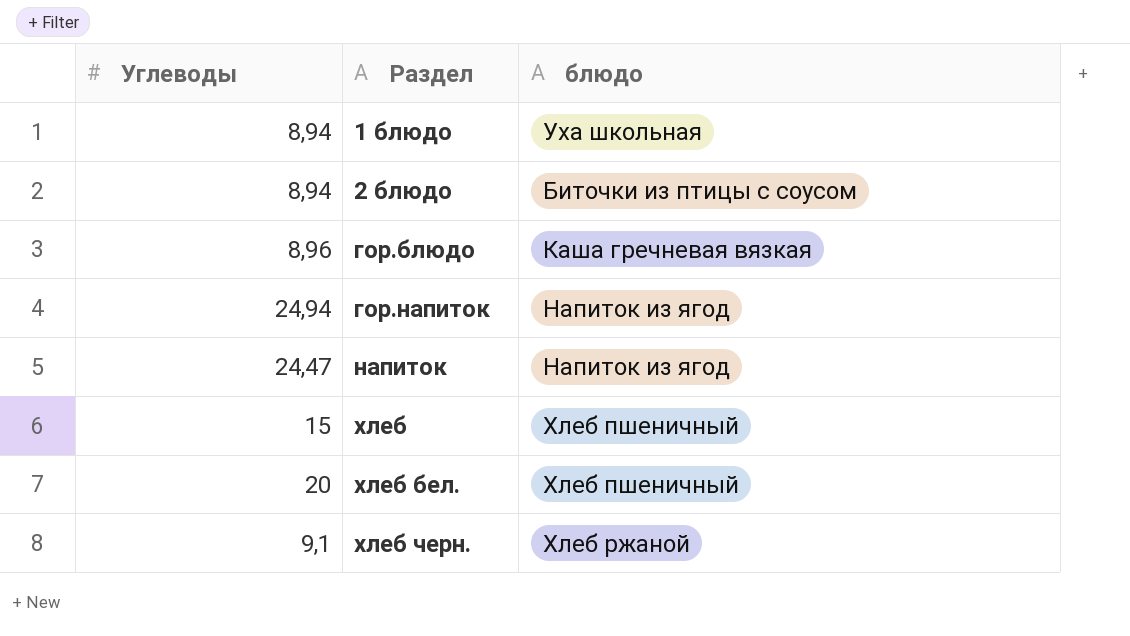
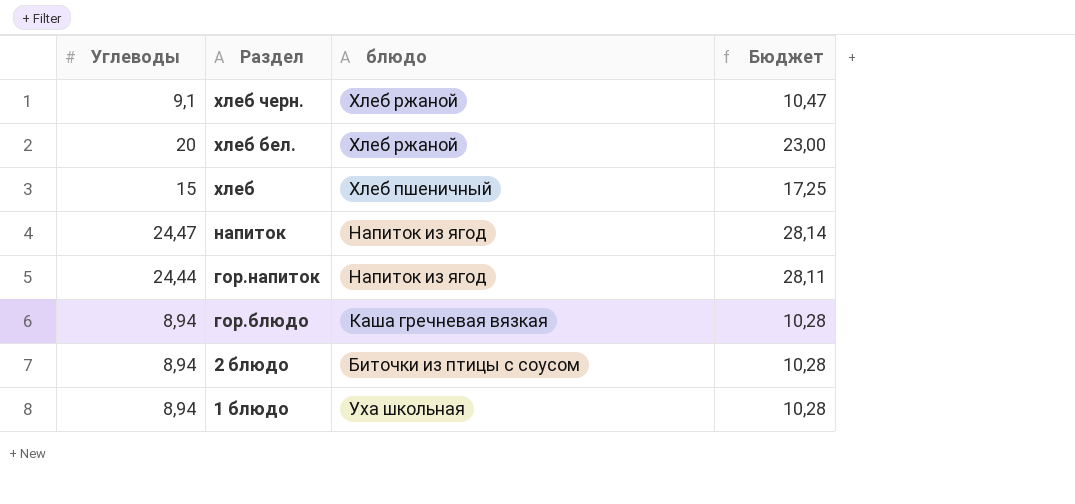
row order: Раздел ascending -> Раздел descending
column Бюджет | formula: none -> [Углеводы] * 1,15
хлеб бел. | блюдо: Хлеб пшеничный -> Хлеб ржаной
гор.напиток | Углеводы: 24,94 -> 24,44
гор.блюдо | Углеводы: 8,96 -> 8,94

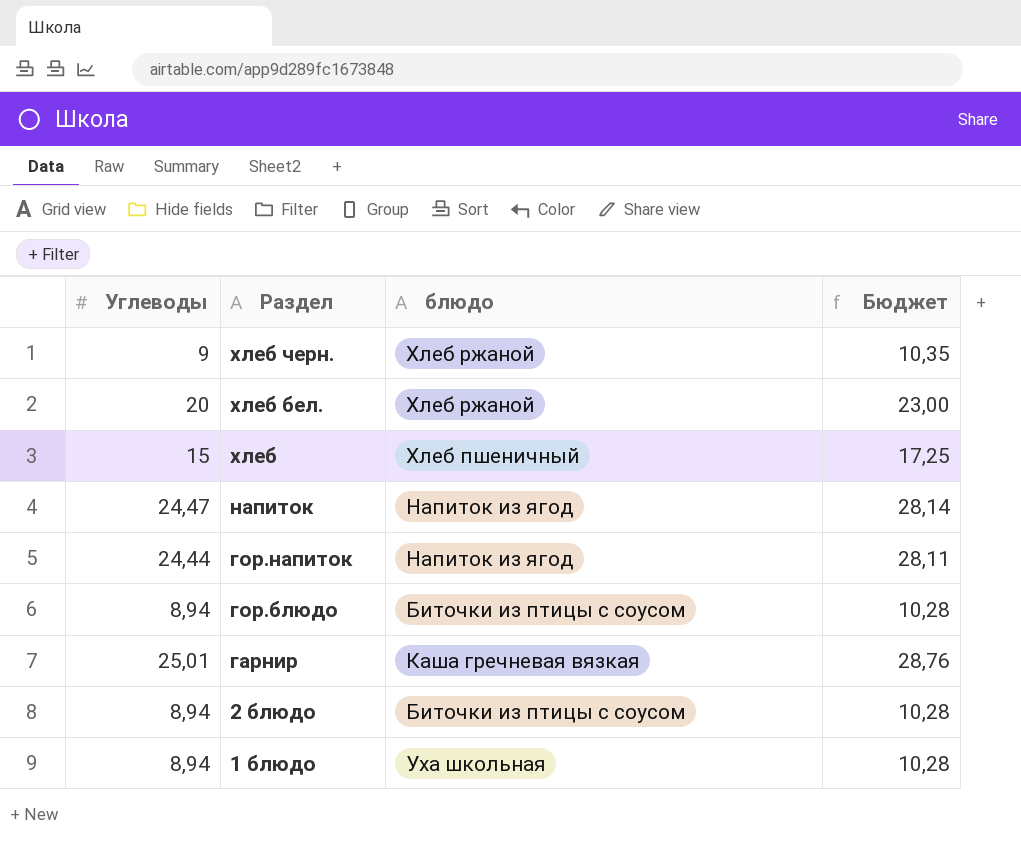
хлеб черн. | Углеводы: 9,1 -> 9
хлеб черн. | Бюджет: 10,47 -> 10,35
гор.блюдо | блюдо: Каша гречневая вязкая -> Биточки из птицы с соусом
row гарнир: none -> 25,01 | Каша гречневая вязкая | 28,76

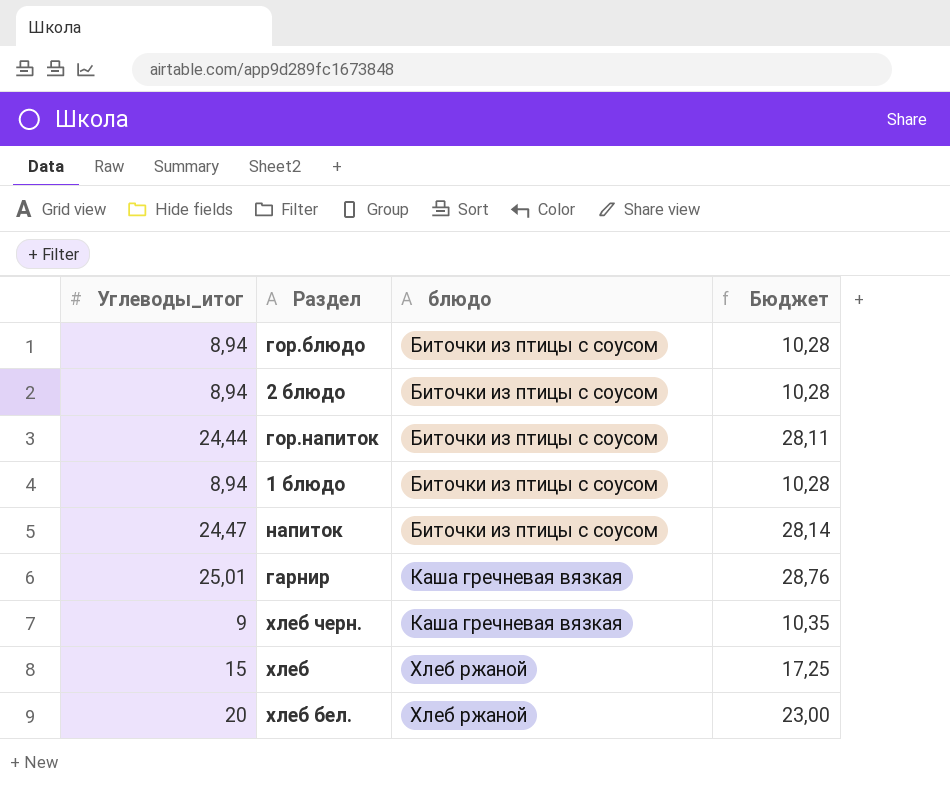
row order: Раздел descending -> блюдо ascending
column name: Углеводы -> Углеводы_итог
гор.напиток | блюдо: Напиток из ягод -> Биточки из птицы с соусом
1 блюдо | блюдо: Уха школьная -> Биточки из птицы с соусом
напиток | блюдо: Напиток из ягод -> Биточки из птицы с соусом
хлеб черн. | блюдо: Хлеб ржаной -> Каша гречневая вязкая
хлеб | блюдо: Хлеб пшеничный -> Хлеб ржаной

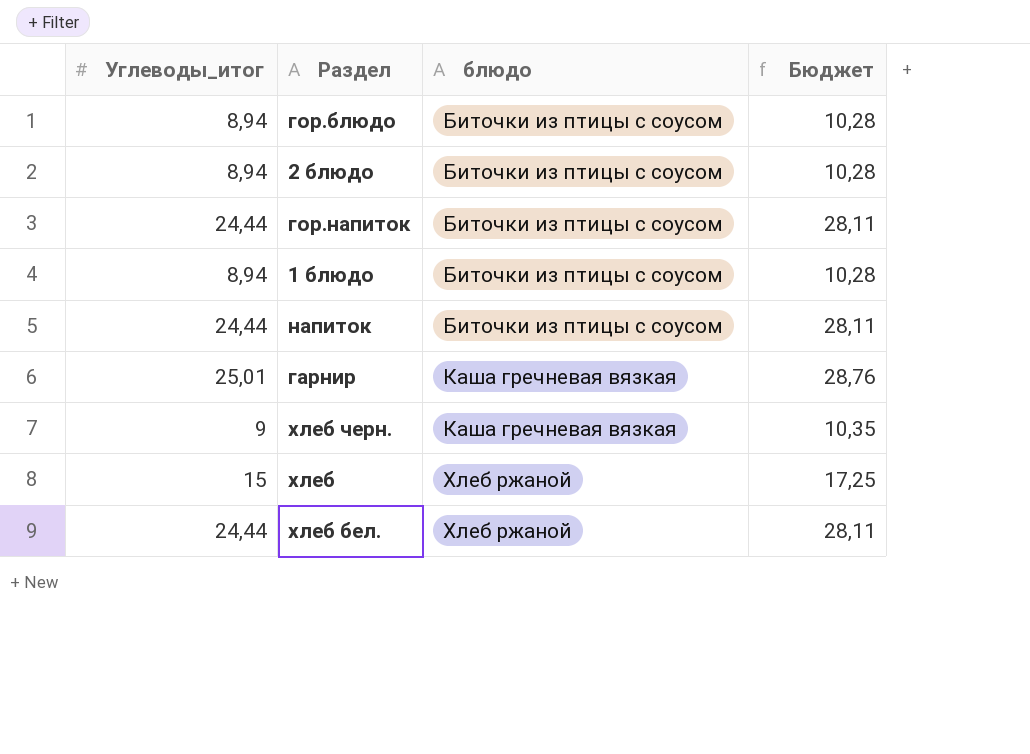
напиток | Углеводы_итог: 24,47 -> 24,44
напиток | Бюджет: 28,14 -> 28,11
хлеб бел. | Углеводы_итог: 20 -> 24,44
хлеб бел. | Бюджет: 23,00 -> 28,11

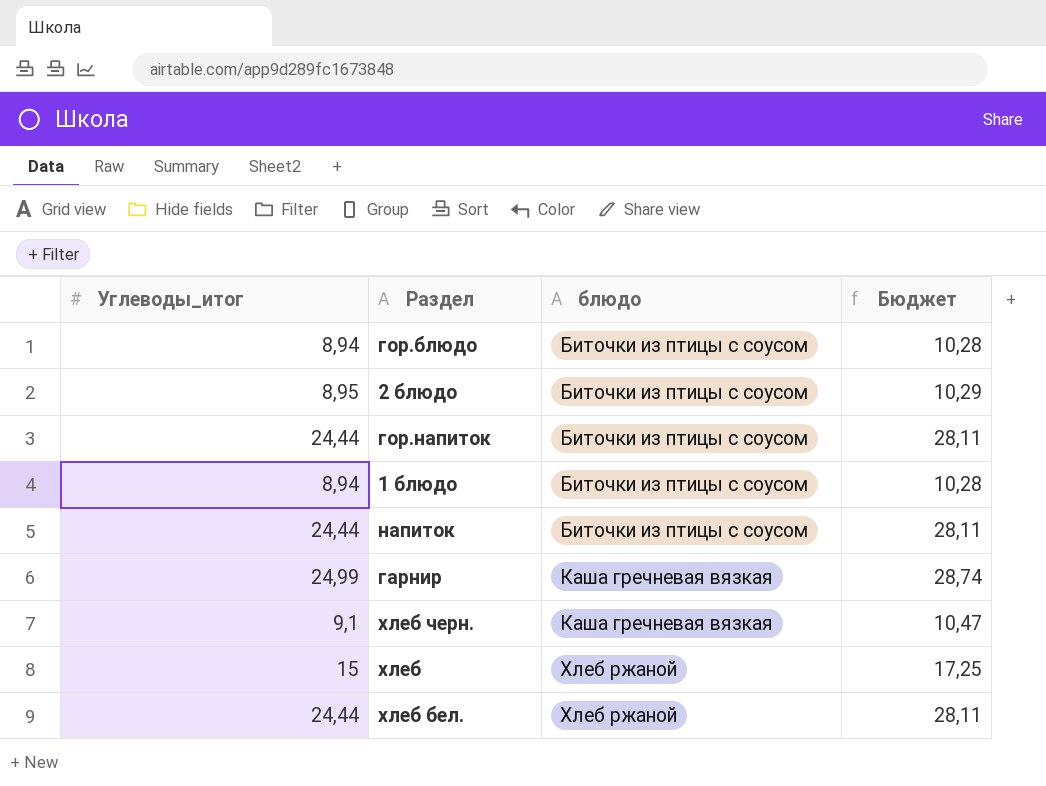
2 блюдо | Углеводы_итог: 8,94 -> 8,95
2 блюдо | Бюджет: 10,28 -> 10,29
гарнир | Углеводы_итог: 25,01 -> 24,99
гарнир | Бюджет: 28,76 -> 28,74
хлеб черн. | Углеводы_итог: 9 -> 9,1
хлеб черн. | Бюджет: 10,35 -> 10,47

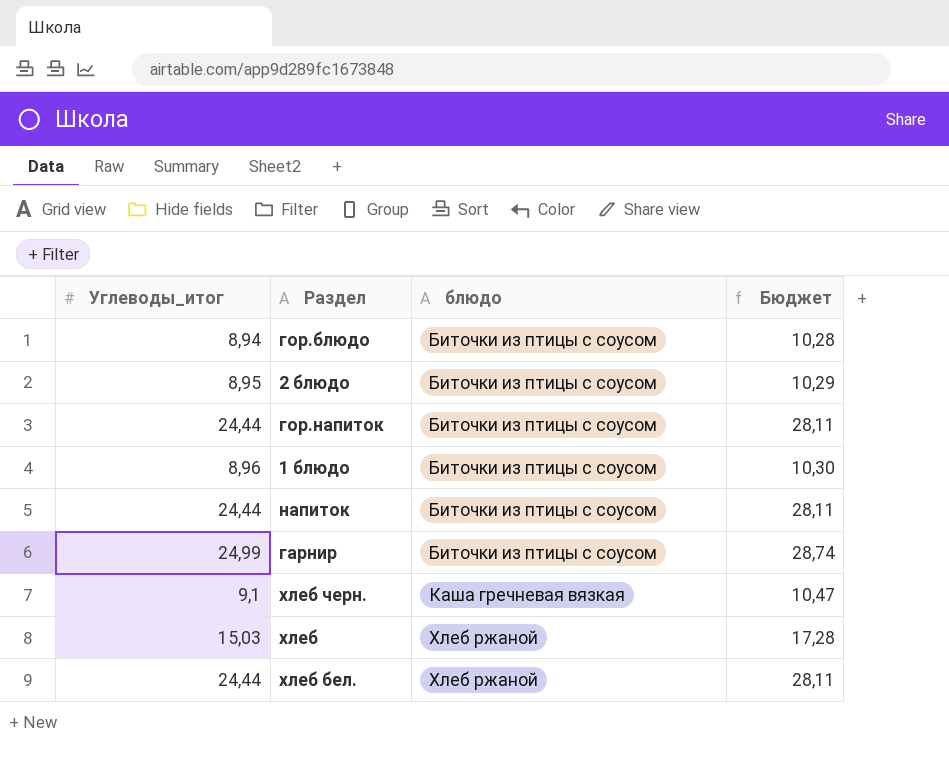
1 блюдо | Углеводы_итог: 8,94 -> 8,96
1 блюдо | Бюджет: 10,28 -> 10,30
гарнир | блюдо: Каша гречневая вязкая -> Биточки из птицы с соусом
хлеб | Углеводы_итог: 15 -> 15,03
хлеб | Бюджет: 17,25 -> 17,28

